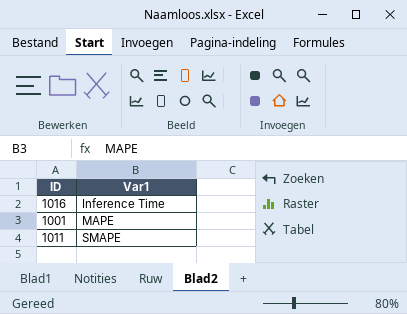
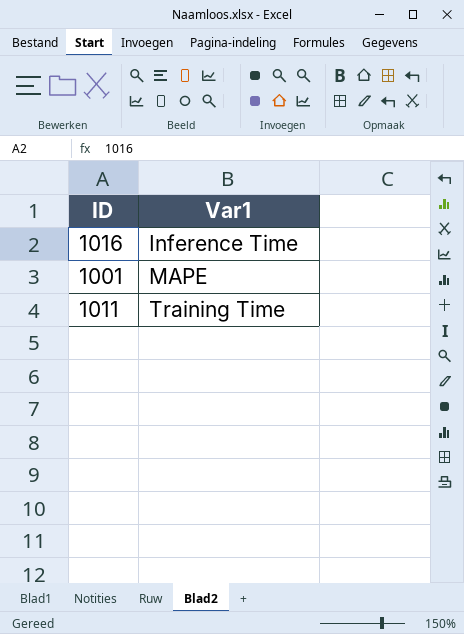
1011 | Var1: SMAPE -> Training Time

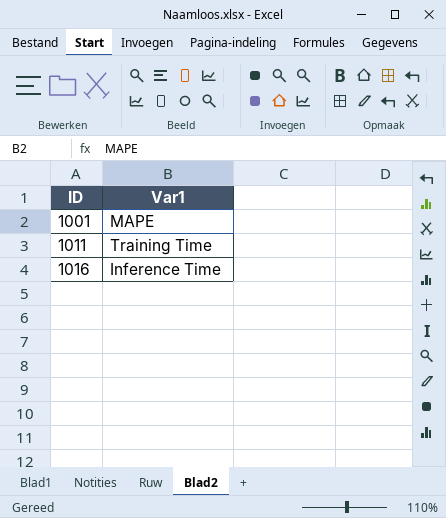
row order: Var1 ascending -> ID ascending

